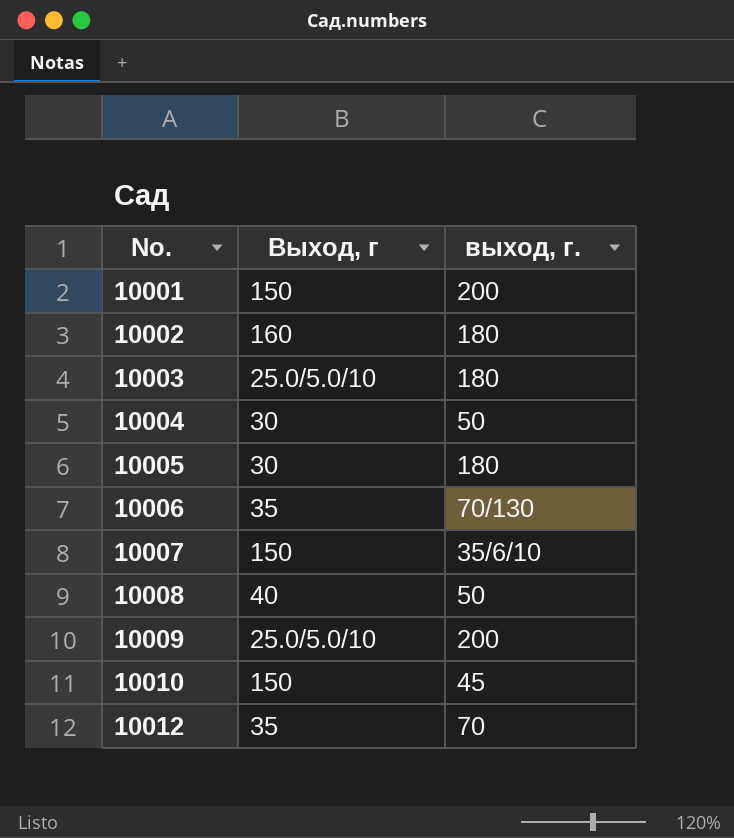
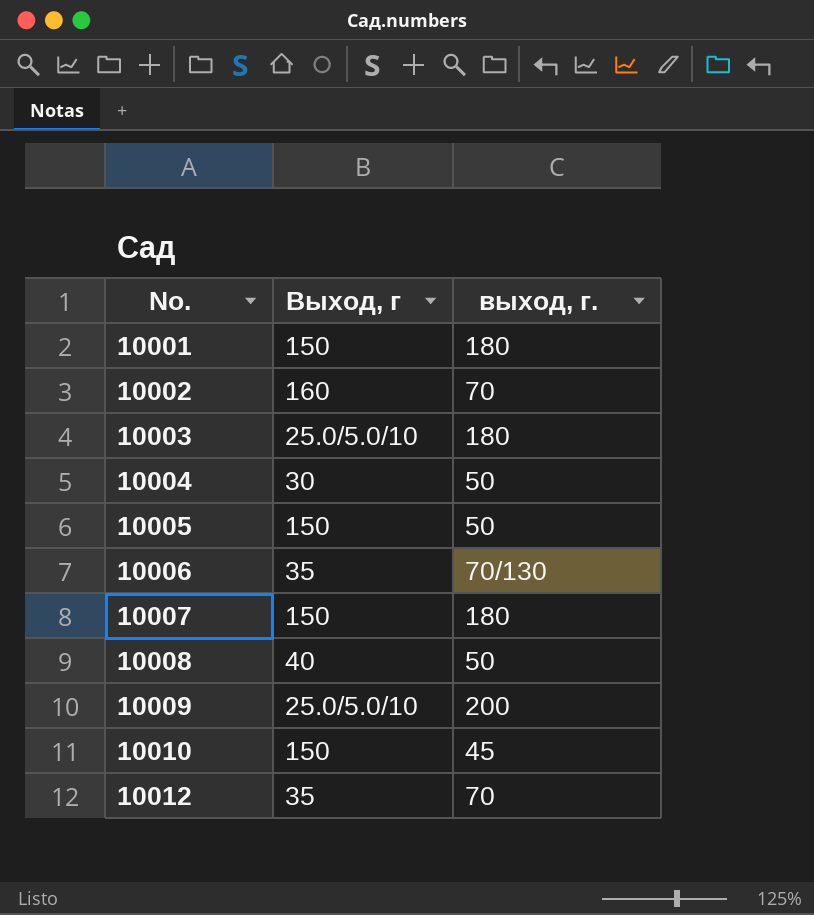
10001 | выход, г.: 200 -> 180
10002 | выход, г.: 180 -> 70
10005 | Выход, г: 30 -> 150
10005 | выход, г.: 180 -> 50
10007 | выход, г.: 35/6/10 -> 180

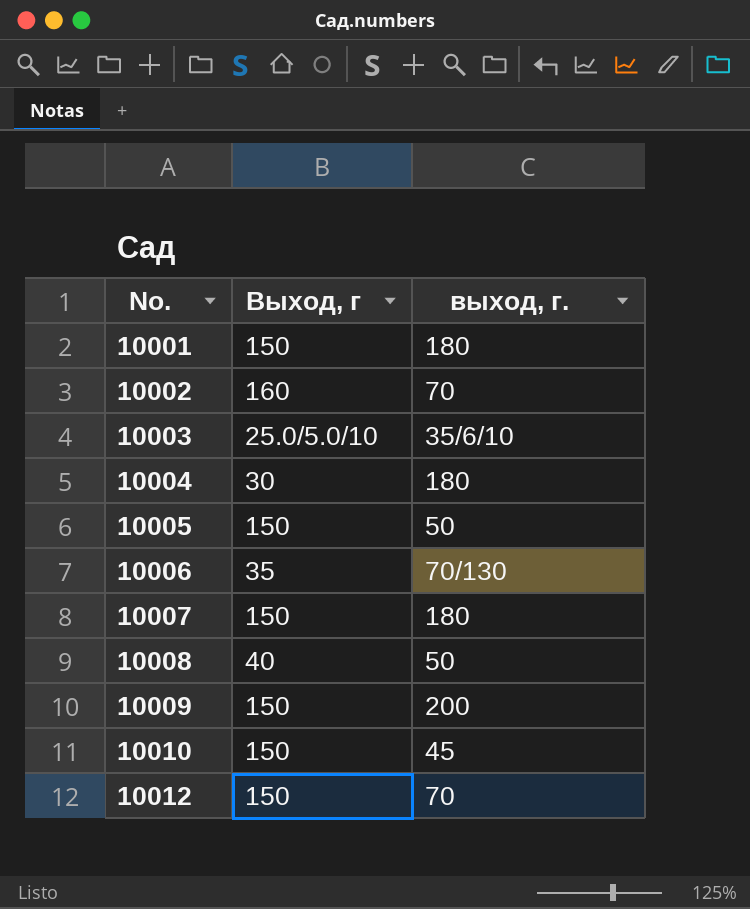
10003 | выход, г.: 180 -> 35/6/10
10004 | выход, г.: 50 -> 180
10009 | Выход, г: 25.0/5.0/10 -> 150
10012 | Выход, г: 35 -> 150

